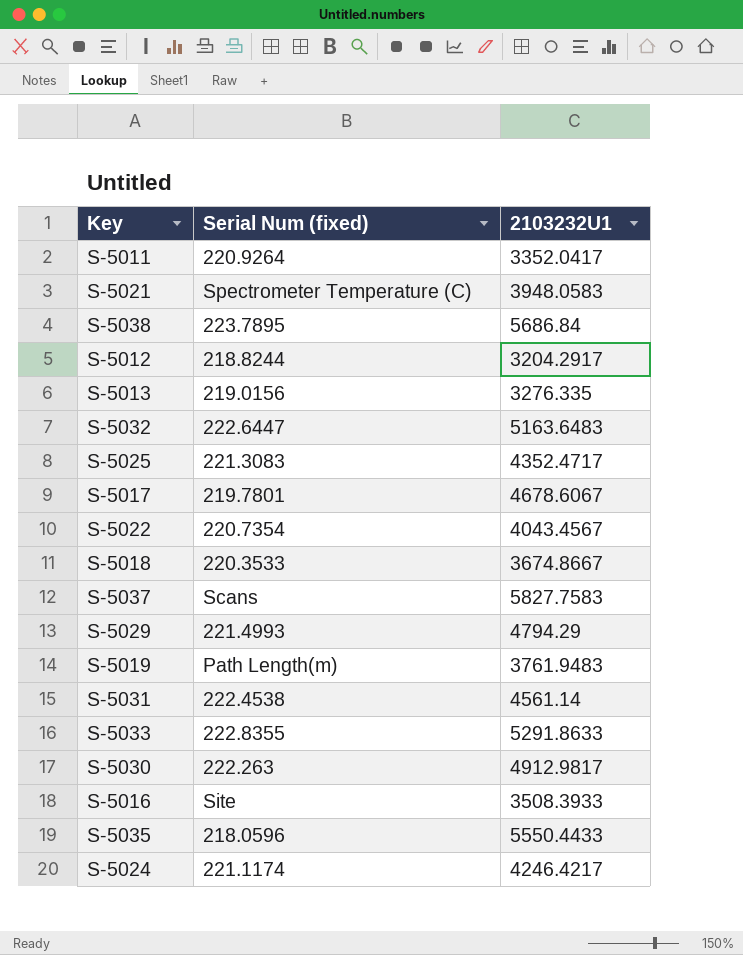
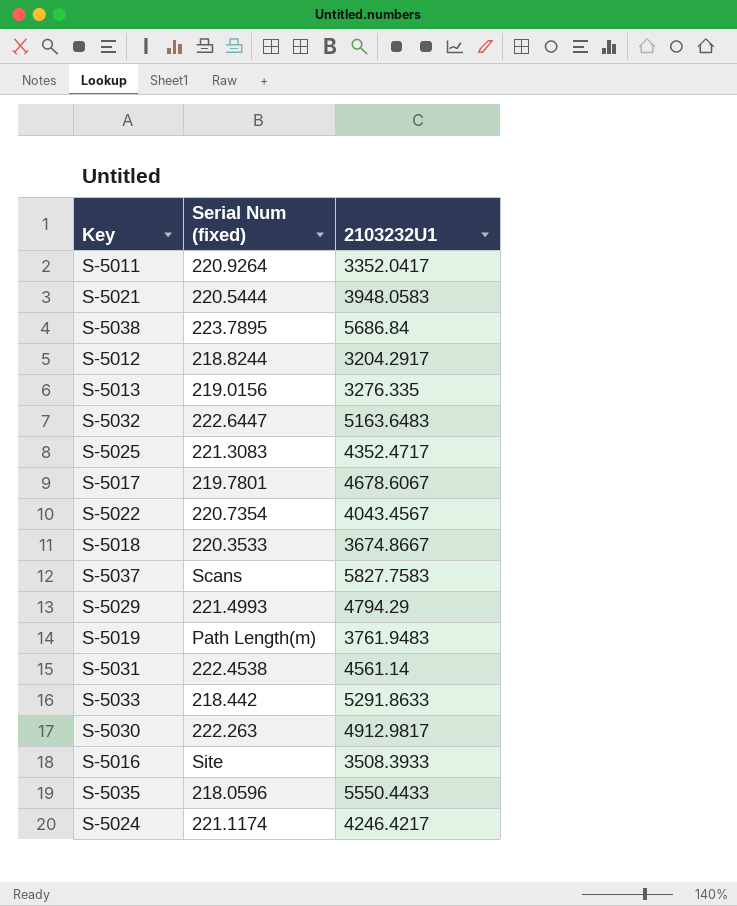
S-5021 | Serial Num (fixed): Spectrometer Temperature (C) -> 220.5444
S-5033 | Serial Num (fixed): 222.8355 -> 218.442

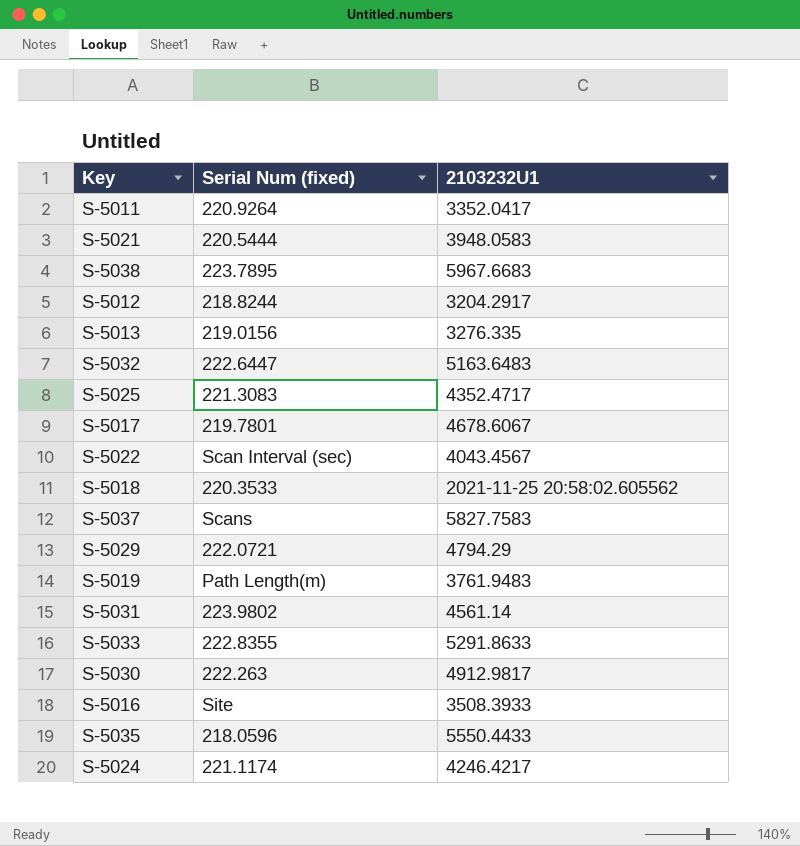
S-5038 | 2103232U1: 5686.84 -> 5967.6683
S-5022 | Serial Num (fixed): 220.7354 -> Scan Interval (sec)
S-5018 | 2103232U1: 3674.8667 -> 2021-11-25 20:58:02.605562
S-5029 | Serial Num (fixed): 221.4993 -> 222.0721
S-5031 | Serial Num (fixed): 222.4538 -> 223.9802
S-5033 | Serial Num (fixed): 218.442 -> 222.8355

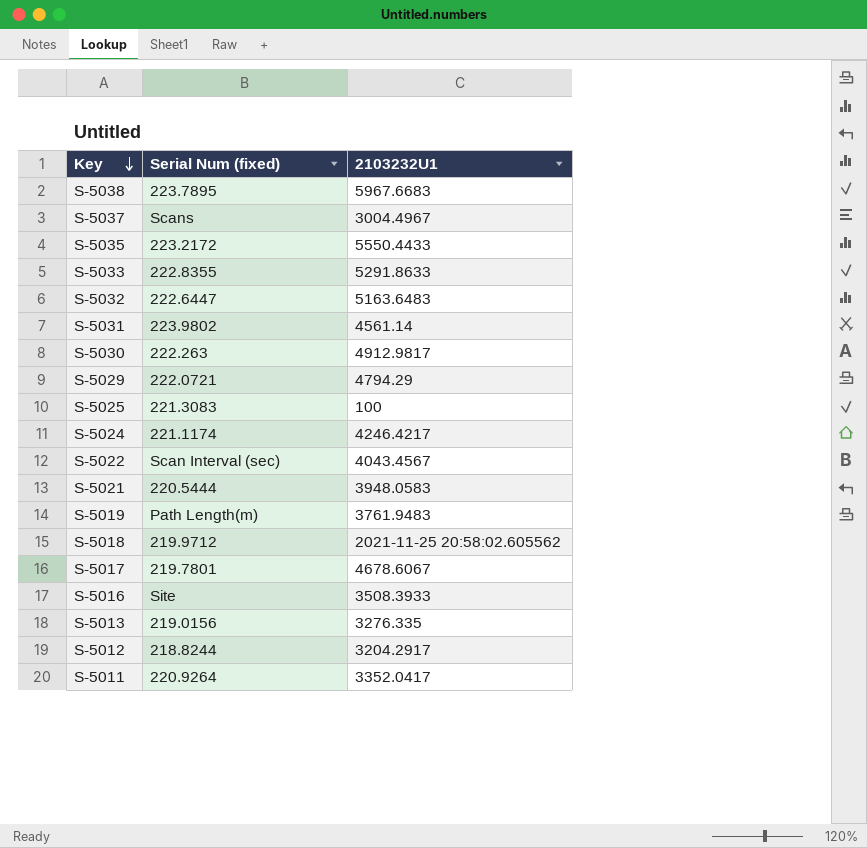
row order: none -> Key descending
S-5037 | 2103232U1: 5827.7583 -> 3004.4967
S-5035 | Serial Num (fixed): 218.0596 -> 223.2172
S-5025 | 2103232U1: 4352.4717 -> 100
S-5018 | Serial Num (fixed): 220.3533 -> 219.9712

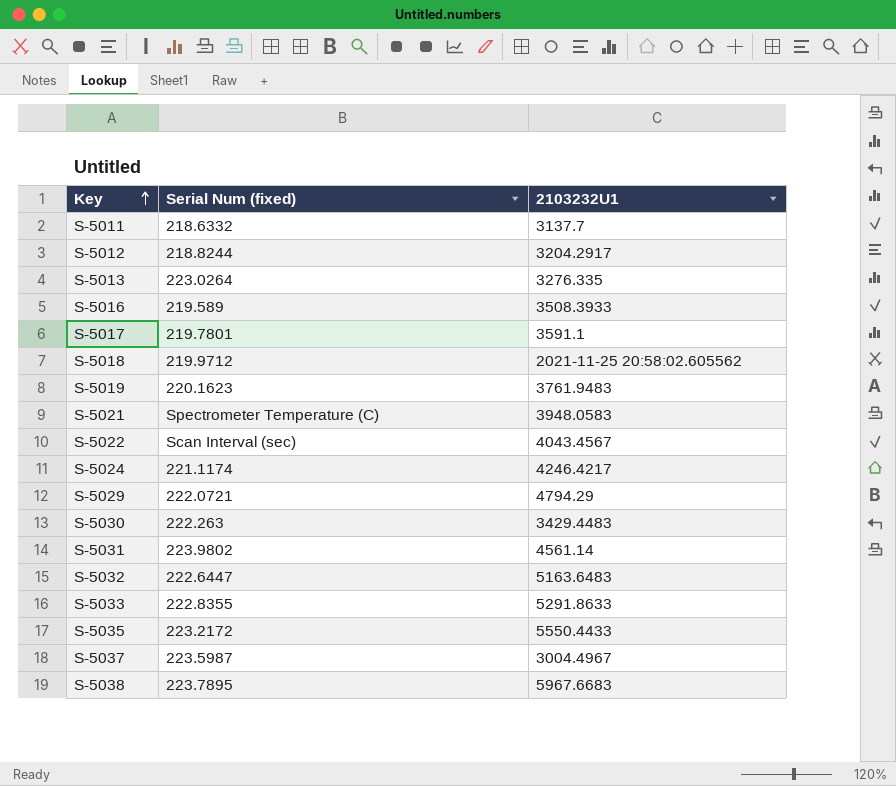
row order: Key descending -> Key ascending
row S-5025: 221.3083 | 100 -> none
S-5011 | Serial Num (fixed): 220.9264 -> 218.6332
S-5011 | 2103232U1: 3352.0417 -> 3137.7
S-5013 | Serial Num (fixed): 219.0156 -> 223.0264
S-5016 | Serial Num (fixed): Site -> 219.589
S-5017 | 2103232U1: 4678.6067 -> 3591.1
S-5019 | Serial Num (fixed): Path Length(m) -> 220.1623
S-5021 | Serial Num (fixed): 220.5444 -> Spectrometer Temperature (C)
S-5030 | 2103232U1: 4912.9817 -> 3429.4483
S-5037 | Serial Num (fixed): Scans -> 223.5987

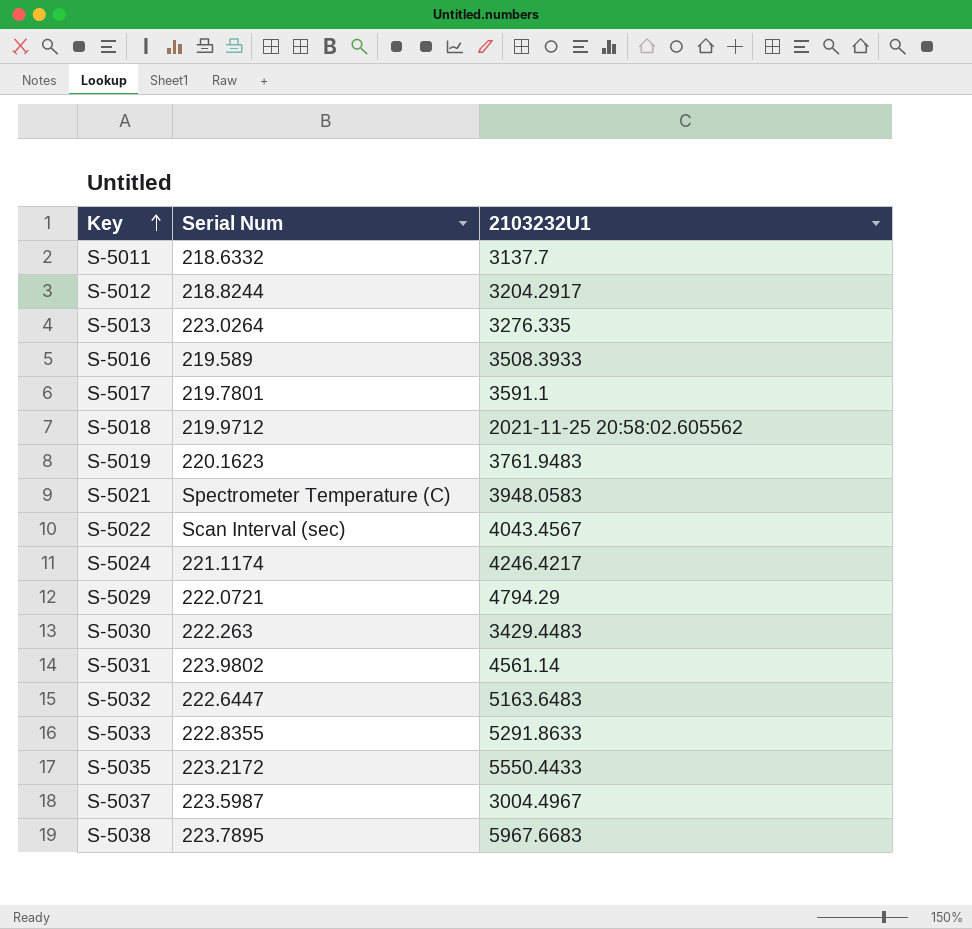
column name: Serial Num (fixed) -> Serial Num

